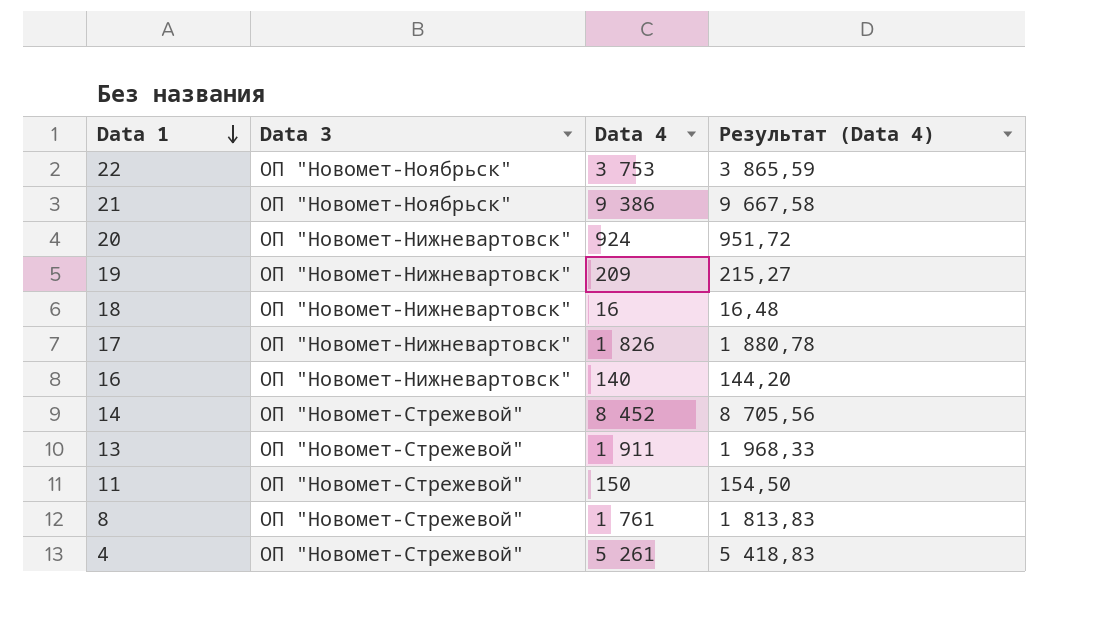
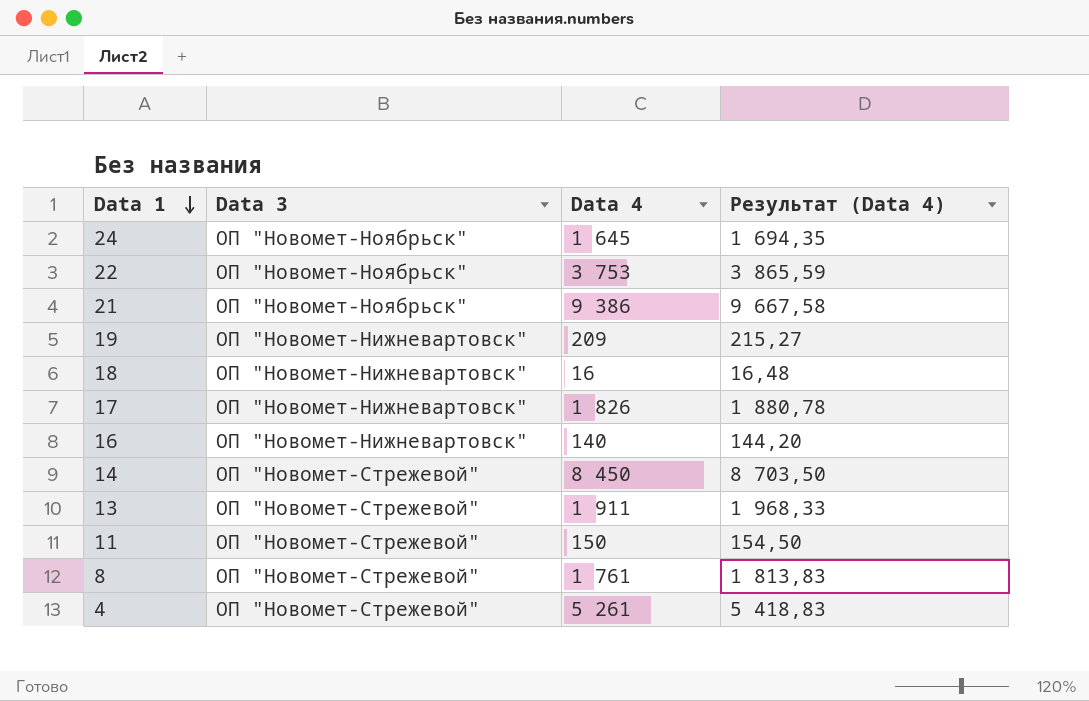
row 20: ОП "Новомет-Нижневартовск" | 924 | 951,72 -> none
row 24: none -> ОП "Новомет-Ноябрьск" | 1 645 | 1 694,35
14 | Data 4: 8 452 -> 8 450
14 | Результат (Data 4): 8 705,56 -> 8 703,50

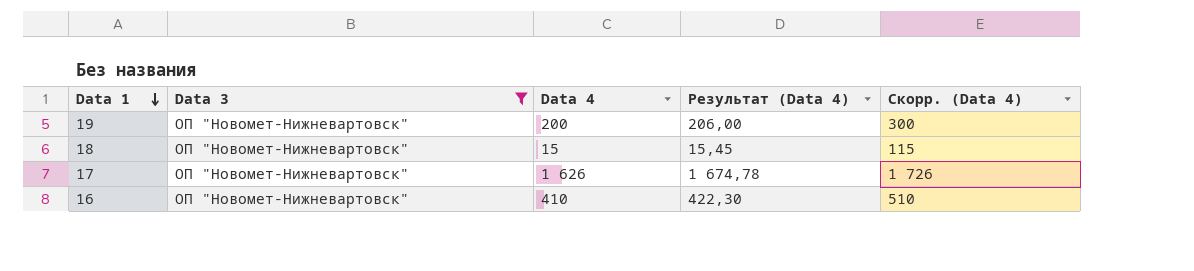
filter: none -> Data 3 = ОП "Новомет-Нижневартовск"
column Скорр. (Data 4) | formula: none -> [Data 4] + 100
19 | Data 4: 209 -> 200
19 | Результат (Data 4): 215,27 -> 206,00
18 | Data 4: 16 -> 15
18 | Результат (Data 4): 16,48 -> 15,45
17 | Data 4: 1 826 -> 1 626
17 | Результат (Data 4): 1 880,78 -> 1 674,78
16 | Data 4: 140 -> 410
16 | Результат (Data 4): 144,20 -> 422,30

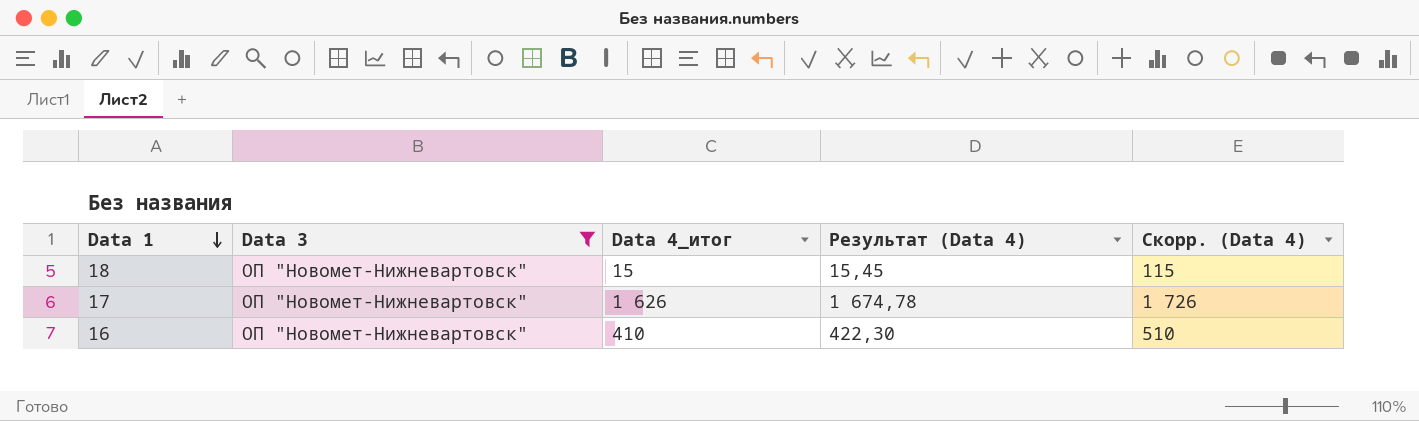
column name: Data 4 -> Data 4_итог
row 19: ОП "Новомет-Нижневартовск" | 200 | 206,00 | 300 -> none

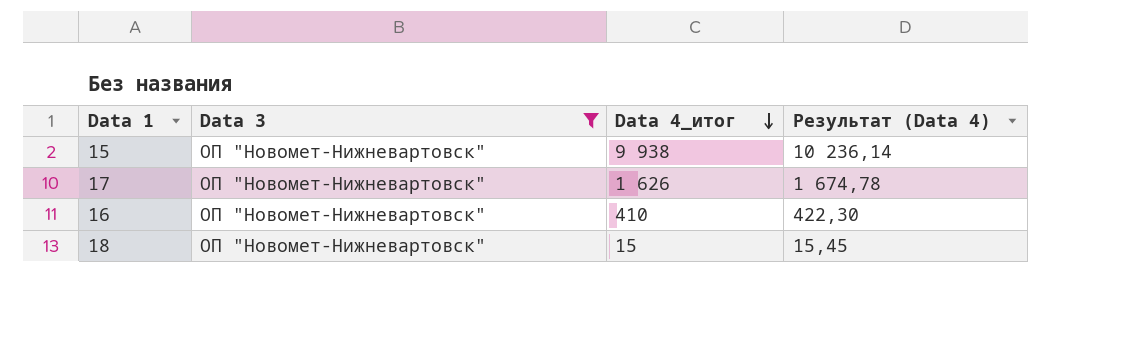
row order: Data 1 descending -> Data 4_итог descending
column Скорр. (Data 4) | formula: [Data 4_итог] + 100 -> none
row 15: none -> ОП "Новомет-Нижневартовск" | 9 938 | 10 236,14

